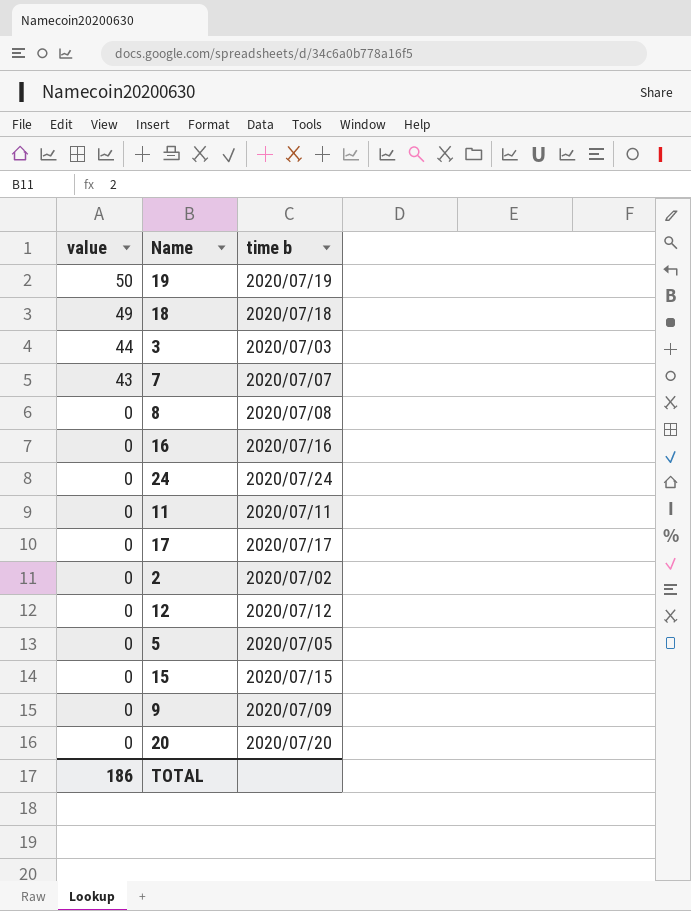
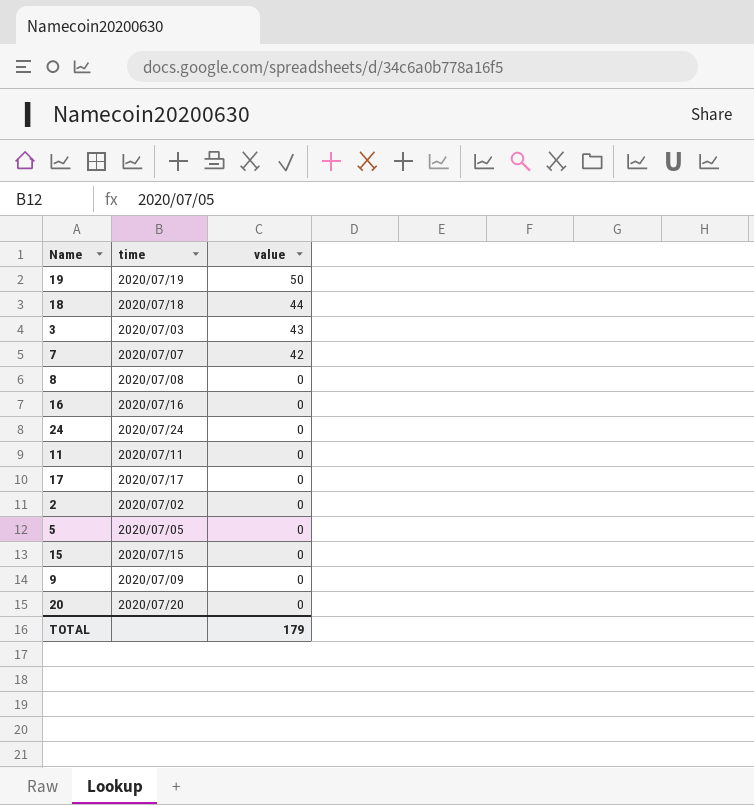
column name: time b -> time
column value | position: 1 -> 3
row 12: 0 | 2020/07/12 -> none
18 | value: 49 -> 44
3 | value: 44 -> 43
7 | value: 43 -> 42
TOTAL | value: 186 -> 179

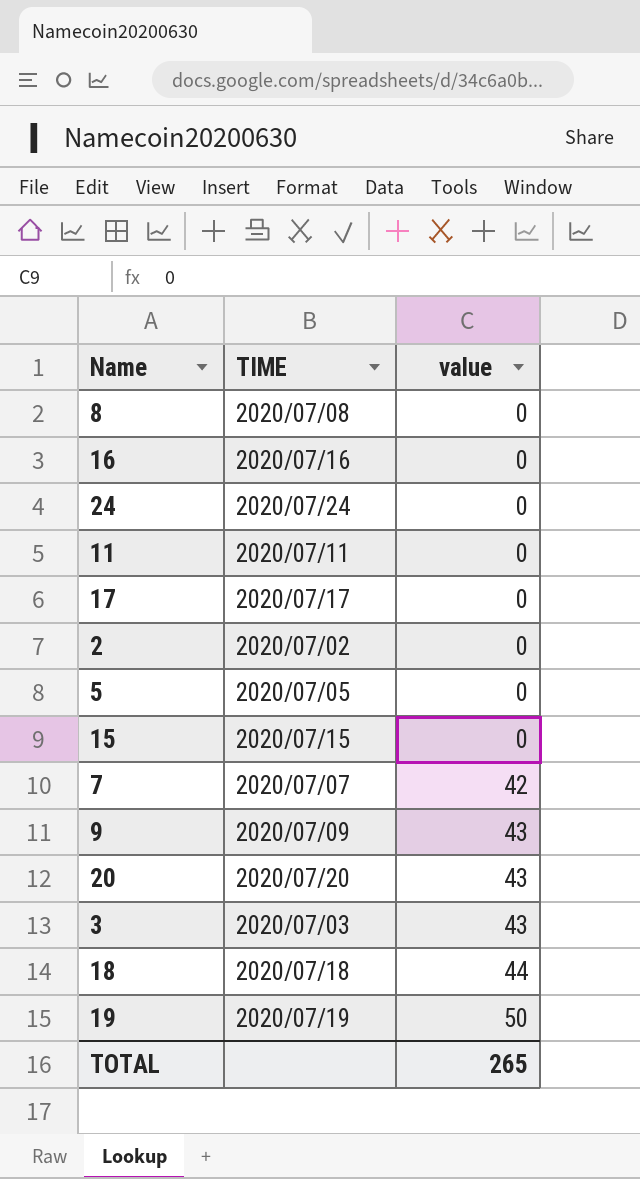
row order: value descending -> value ascending
column name: time -> TIME
9 | value: 0 -> 43
20 | value: 0 -> 43
TOTAL | value: 179 -> 265

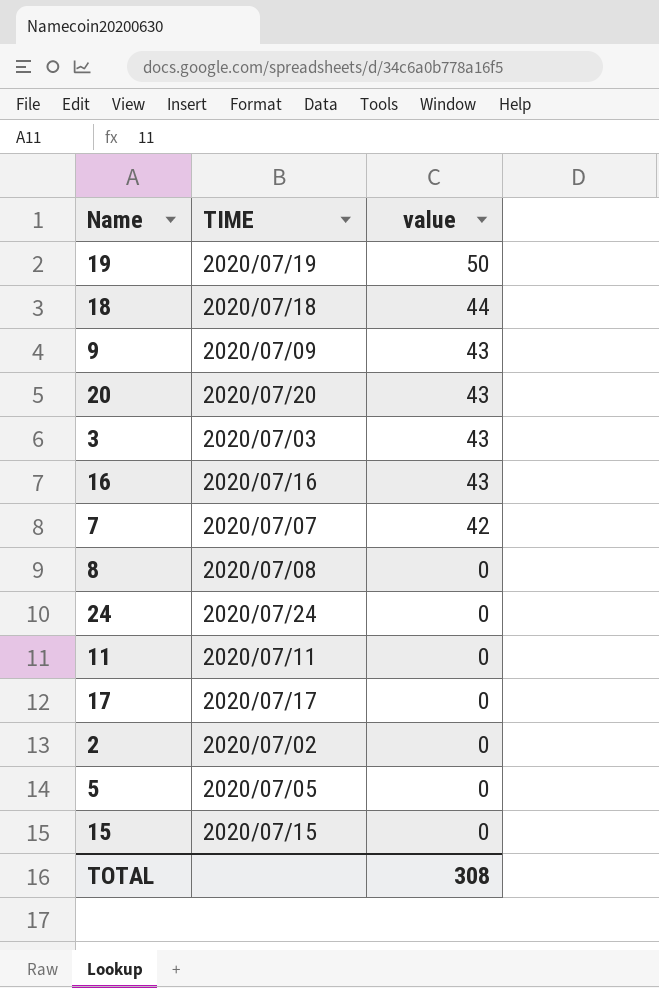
row order: value ascending -> value descending
16 | value: 0 -> 43
TOTAL | value: 265 -> 308

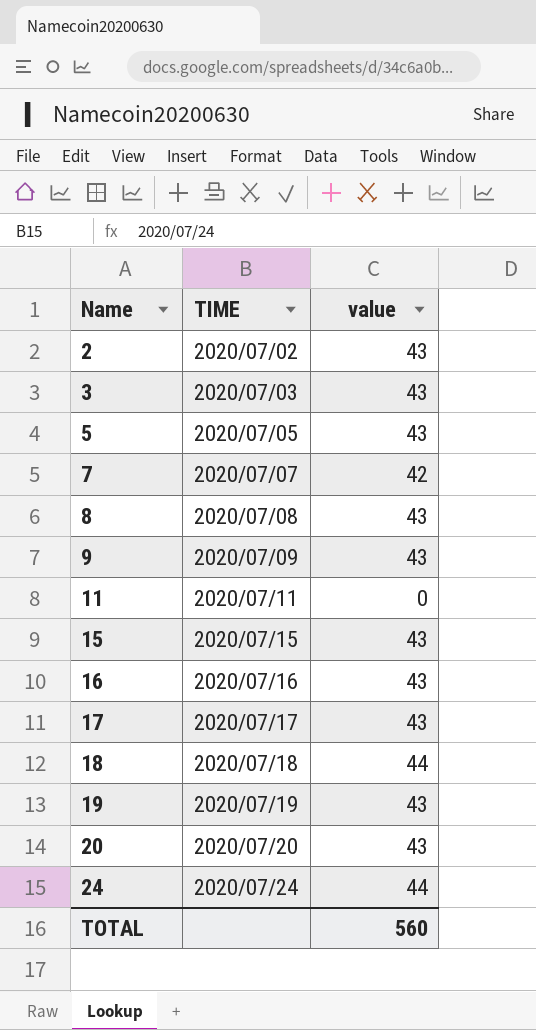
row order: value descending -> Name ascending
2 | value: 0 -> 43
5 | value: 0 -> 43
8 | value: 0 -> 43
15 | value: 0 -> 43
17 | value: 0 -> 43
19 | value: 50 -> 43
24 | value: 0 -> 44
TOTAL | value: 308 -> 560

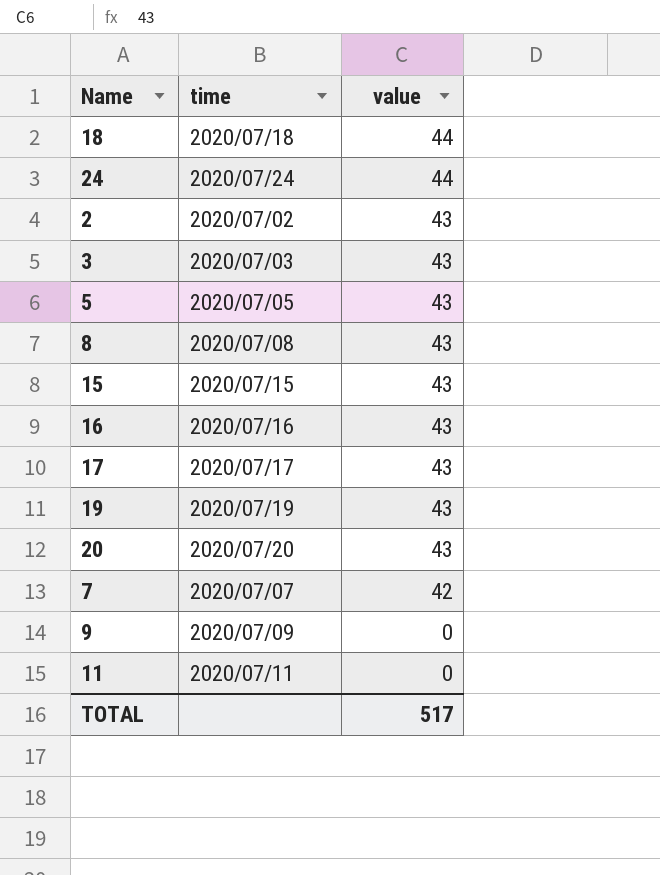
row order: Name ascending -> value descending
column name: TIME -> time
9 | value: 43 -> 0
TOTAL | value: 560 -> 517

